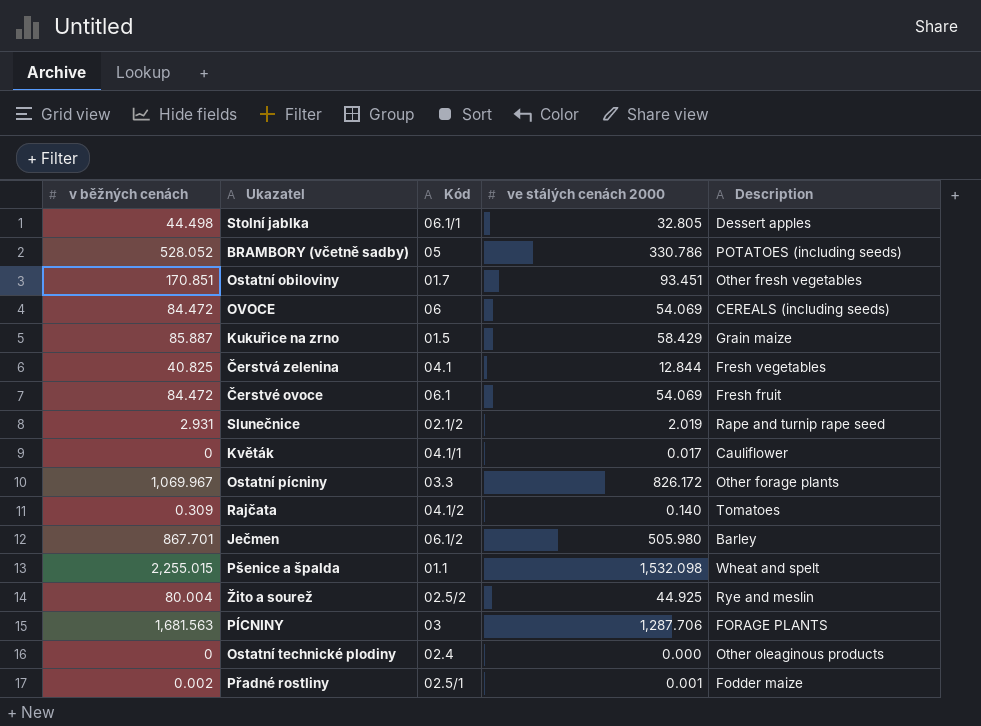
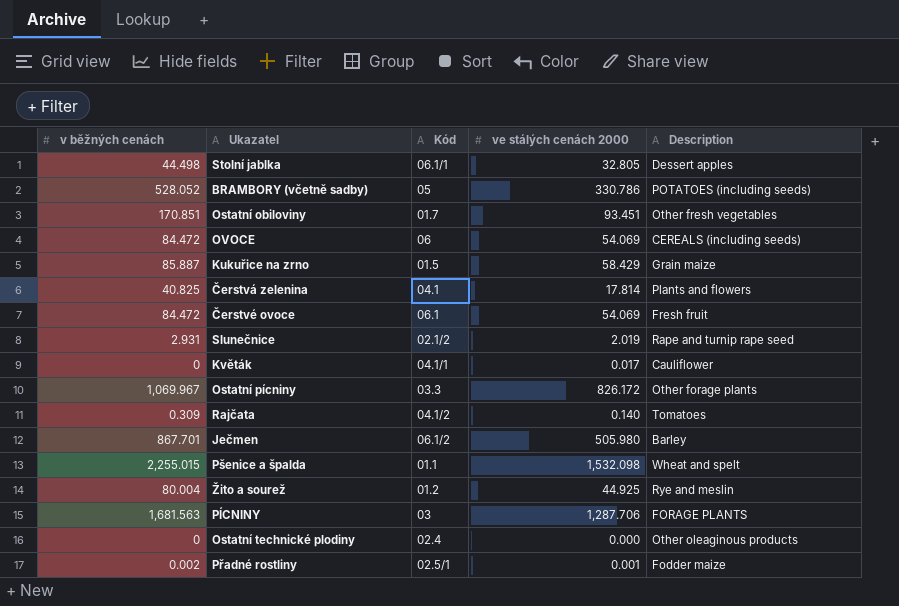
Čerstvá zelenina | ve stálých cenách 2000: 12.844 -> 17.814
Čerstvá zelenina | Description: Fresh vegetables -> Plants and flowers
Žito a sourež | Kód: 02.5/2 -> 01.2

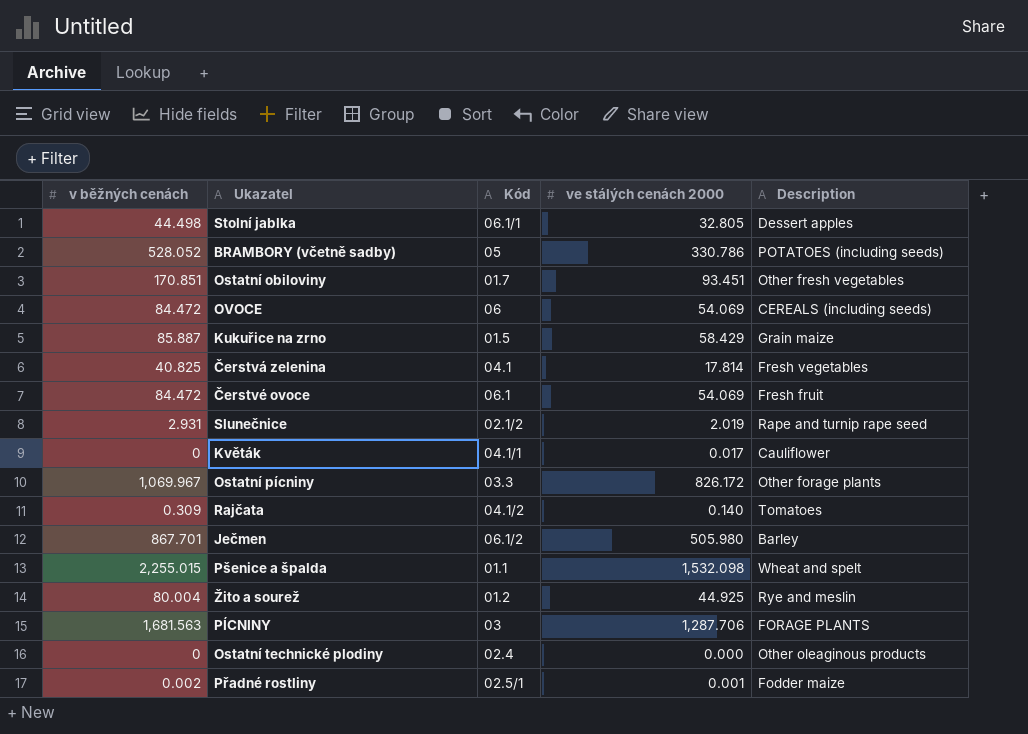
Čerstvá zelenina | Description: Plants and flowers -> Fresh vegetables

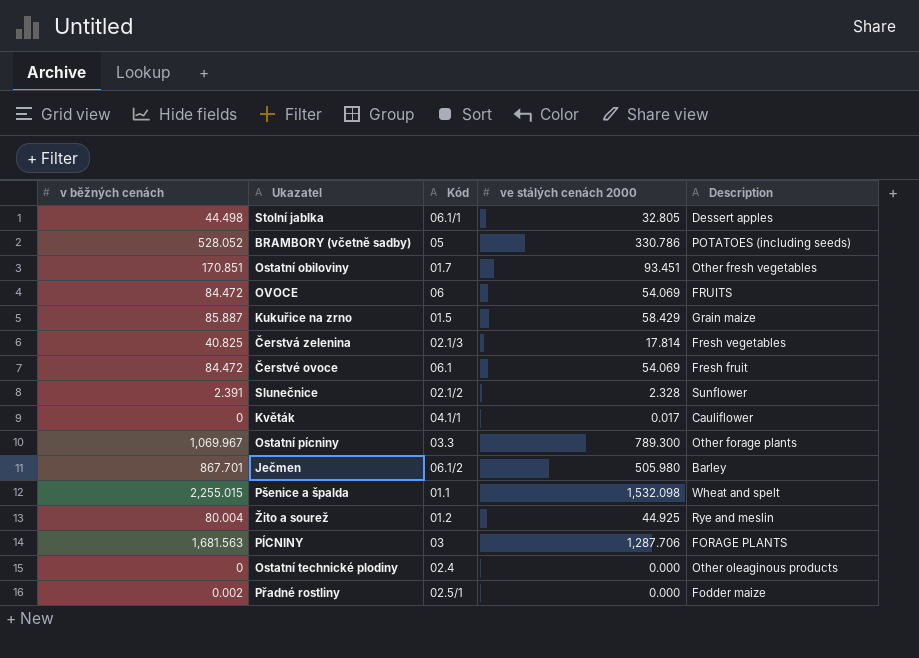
row Rajčata: 0.309 | 04.1/2 | 0.140 | Tomatoes -> none
OVOCE | Description: CEREALS (including seeds) -> FRUITS
Čerstvá zelenina | Kód: 04.1 -> 02.1/3
Slunečnice | v běžných cenách: 2.931 -> 2.391
Slunečnice | ve stálých cenách 2000: 2.019 -> 2.328
Slunečnice | Description: Rape and turnip rape seed -> Sunflower
Ostatní pícniny | ve stálých cenách 2000: 826.172 -> 789.300
Přadné rostliny | ve stálých cenách 2000: 0.001 -> 0.000

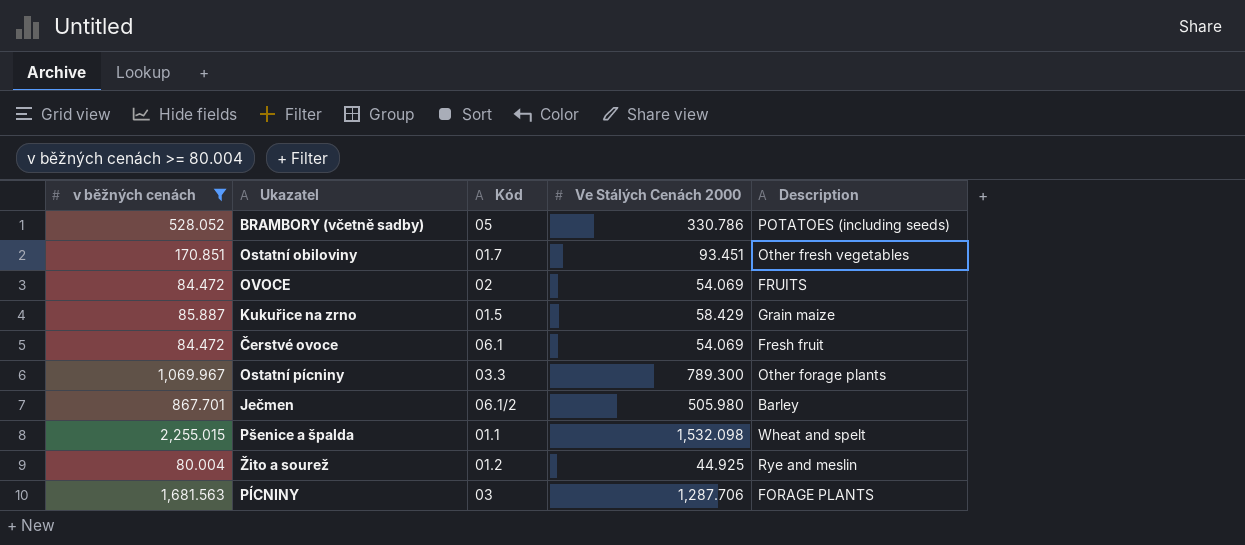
filter: none -> v běžných cenách >= 80.004
column name: ve stálých cenách 2000 -> Ve Stálých Cenách 2000
OVOCE | Kód: 06 -> 02

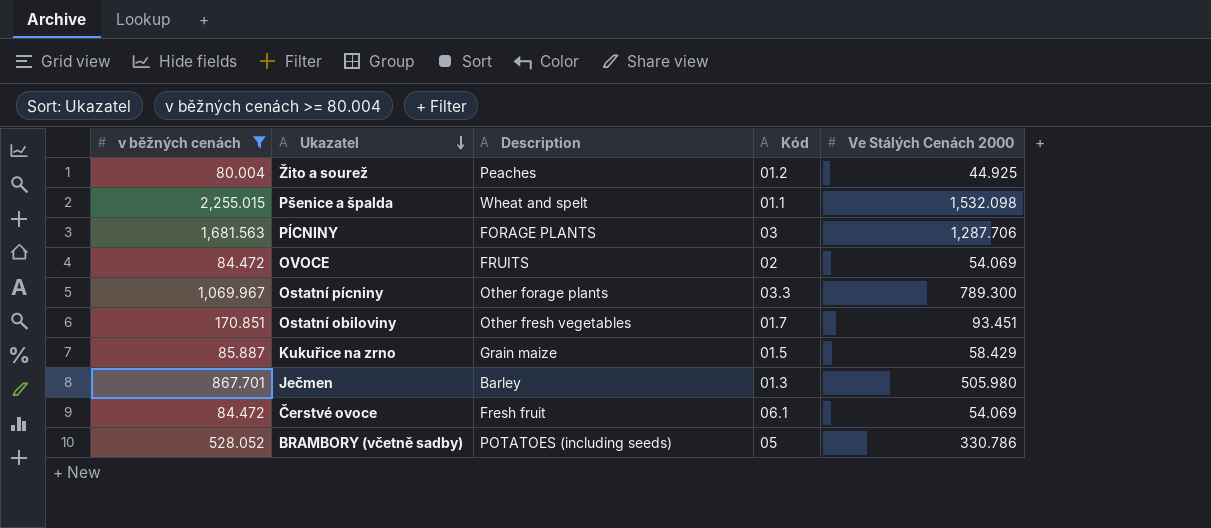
row order: none -> Ukazatel descending
column Description | position: 5 -> 3
Žito a sourež | Description: Rye and meslin -> Peaches
Ječmen | Kód: 06.1/2 -> 01.3

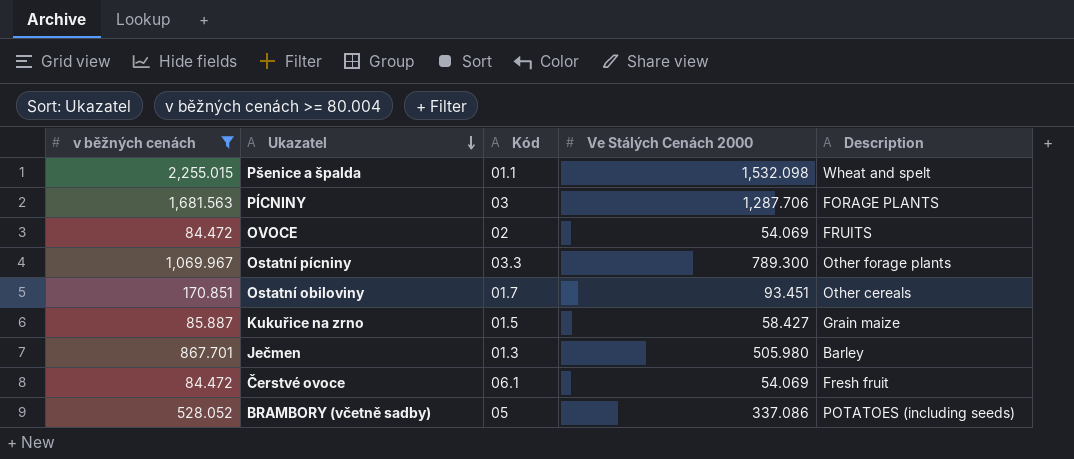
column Description | position: 3 -> 5
row Žito a sourež: 80.004 | Peaches | 01.2 | 44.925 -> none
Ostatní obiloviny | Description: Other fresh vegetables -> Other cereals
Kukuřice na zrno | Ve Stálých Cenách 2000: 58.429 -> 58.427
BRAMBORY (včetně sadby) | Ve Stálých Cenách 2000: 330.786 -> 337.086

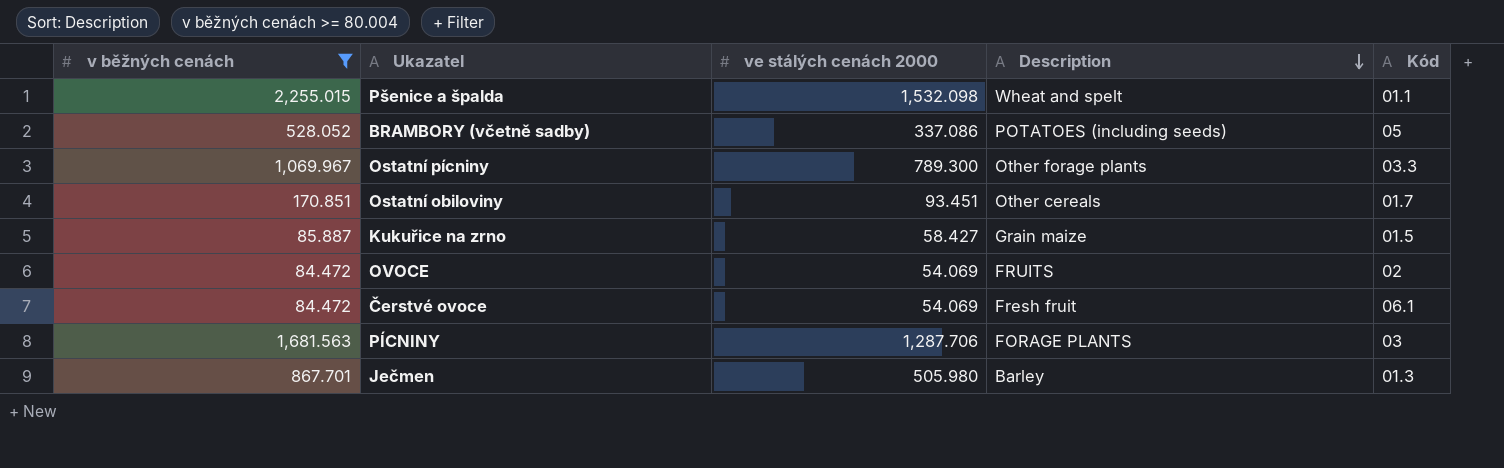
row order: Ukazatel descending -> Description descending
column name: Ve Stálých Cenách 2000 -> ve stálých cenách 2000
column Kód | position: 3 -> 5

